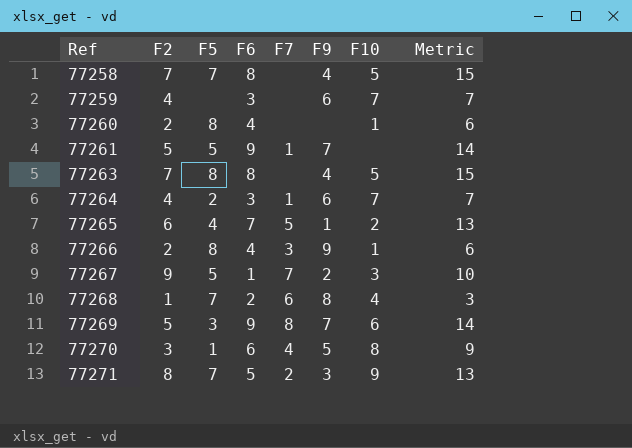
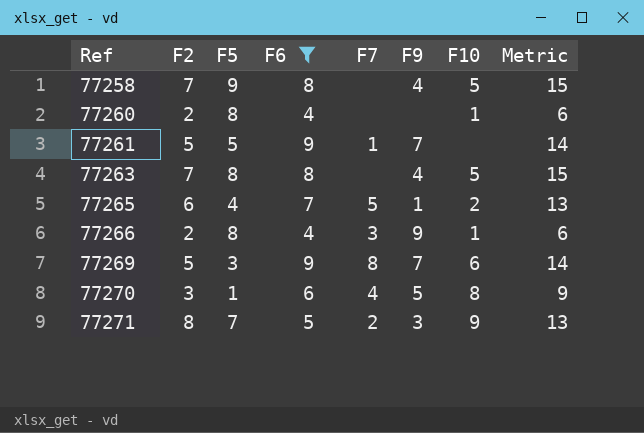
filter: none -> F6 >= 4
77258 | F5: 7 -> 9

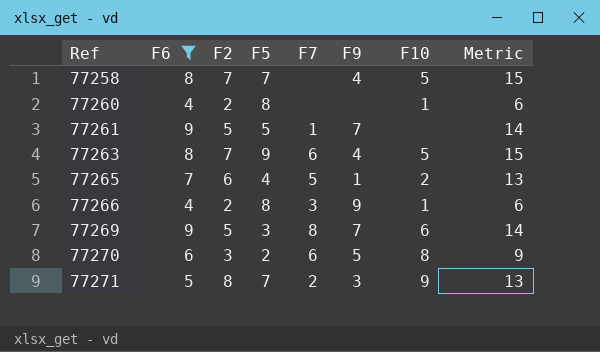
column F6 | position: 4 -> 2
77258 | F5: 9 -> 7
77263 | F5: 8 -> 9
77263 | F7: none -> 6
77270 | F5: 1 -> 2
77270 | F7: 4 -> 6

